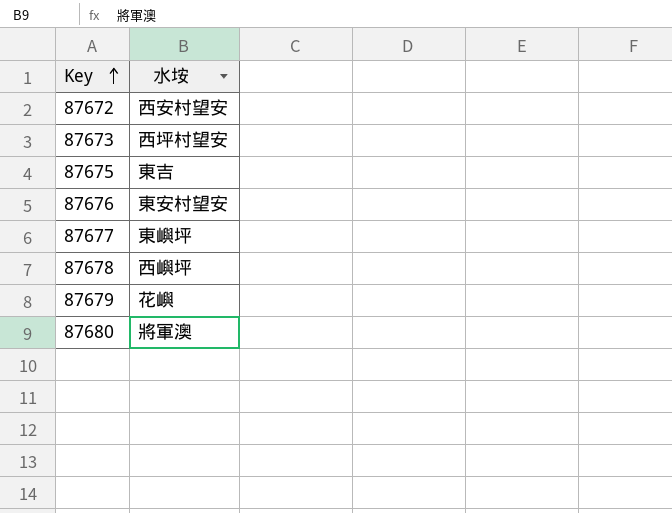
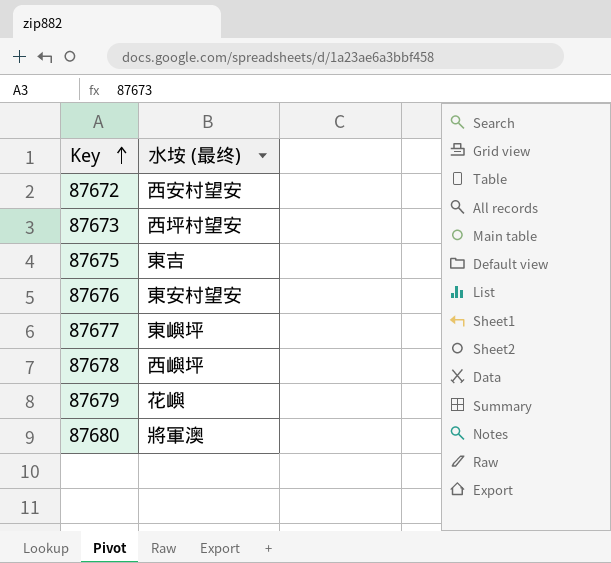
column name: 水垵 -> 水垵 (最终)

